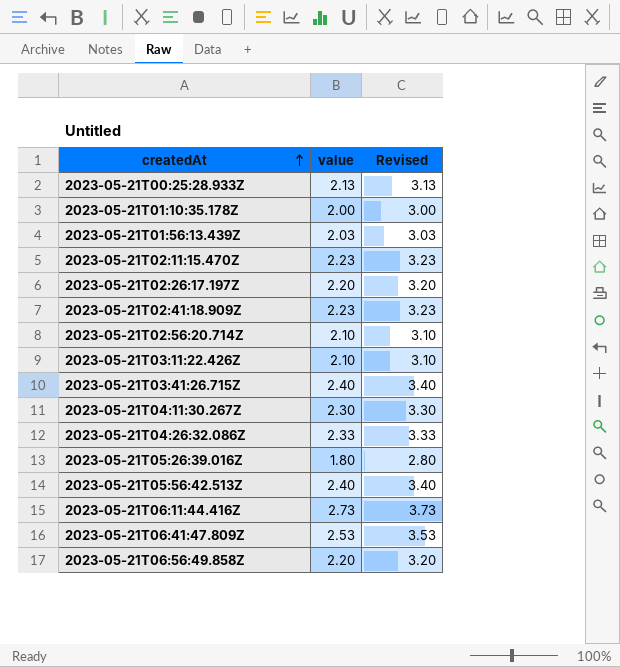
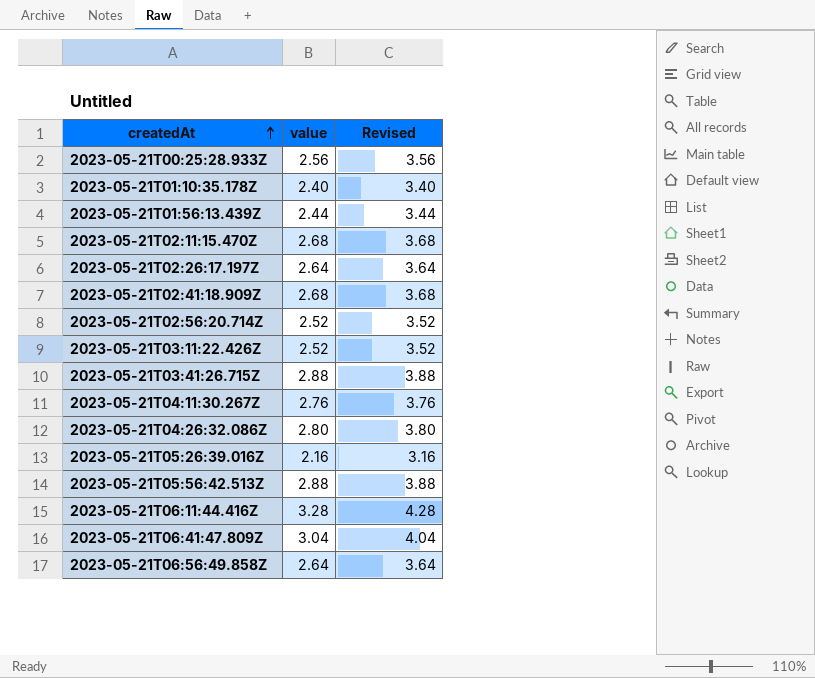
2023-05-21T00:25:28.933Z | value: 2.13 -> 2.56
2023-05-21T00:25:28.933Z | Revised: 3.13 -> 3.56
2023-05-21T01:10:35.178Z | value: 2.00 -> 2.40
2023-05-21T01:10:35.178Z | Revised: 3.00 -> 3.40
2023-05-21T01:56:13.439Z | value: 2.03 -> 2.44
2023-05-21T01:56:13.439Z | Revised: 3.03 -> 3.44
2023-05-21T02:11:15.470Z | value: 2.23 -> 2.68
2023-05-21T02:11:15.470Z | Revised: 3.23 -> 3.68
2023-05-21T02:26:17.197Z | value: 2.20 -> 2.64
2023-05-21T02:26:17.197Z | Revised: 3.20 -> 3.64
2023-05-21T02:41:18.909Z | value: 2.23 -> 2.68
2023-05-21T02:41:18.909Z | Revised: 3.23 -> 3.68
2023-05-21T02:56:20.714Z | value: 2.10 -> 2.52
2023-05-21T02:56:20.714Z | Revised: 3.10 -> 3.52
2023-05-21T03:11:22.426Z | value: 2.10 -> 2.52
2023-05-21T03:11:22.426Z | Revised: 3.10 -> 3.52
2023-05-21T03:41:26.715Z | value: 2.40 -> 2.88
2023-05-21T03:41:26.715Z | Revised: 3.40 -> 3.88
2023-05-21T04:11:30.267Z | value: 2.30 -> 2.76
2023-05-21T04:11:30.267Z | Revised: 3.30 -> 3.76
2023-05-21T04:26:32.086Z | value: 2.33 -> 2.80
2023-05-21T04:26:32.086Z | Revised: 3.33 -> 3.80
2023-05-21T05:26:39.016Z | value: 1.80 -> 2.16
2023-05-21T05:26:39.016Z | Revised: 2.80 -> 3.16
2023-05-21T05:56:42.513Z | value: 2.40 -> 2.88
2023-05-21T05:56:42.513Z | Revised: 3.40 -> 3.88
2023-05-21T06:11:44.416Z | value: 2.73 -> 3.28
2023-05-21T06:11:44.416Z | Revised: 3.73 -> 4.28
2023-05-21T06:41:47.809Z | value: 2.53 -> 3.04
2023-05-21T06:41:47.809Z | Revised: 3.53 -> 4.04
2023-05-21T06:56:49.858Z | value: 2.20 -> 2.64
2023-05-21T06:56:49.858Z | Revised: 3.20 -> 3.64

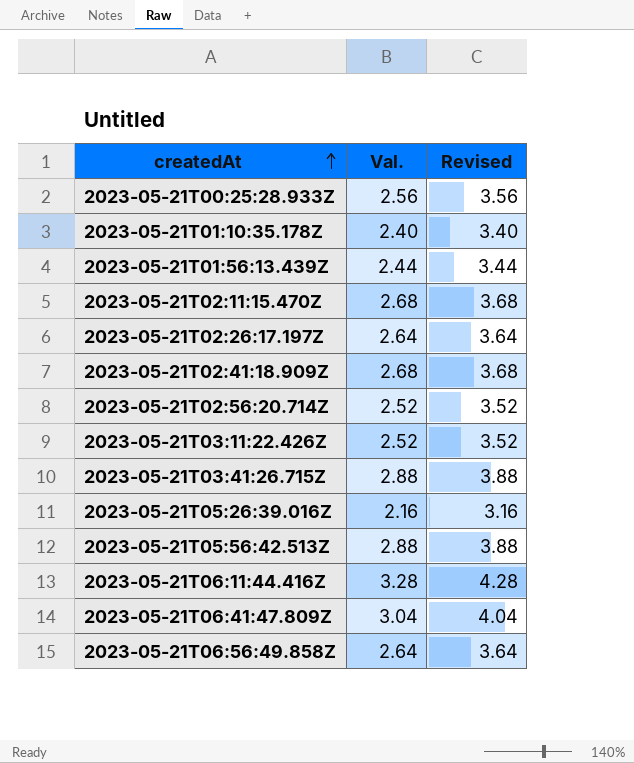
column name: value -> Val.
row 2023-05-21T04:11:30.267Z: 2.76 | 3.76 -> none
row 2023-05-21T04:26:32.086Z: 2.80 | 3.80 -> none

